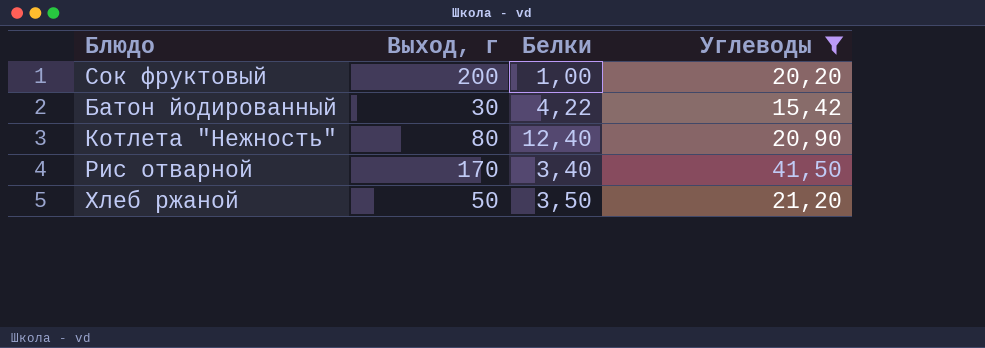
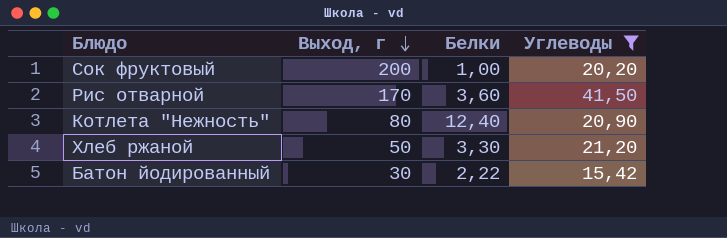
row order: none -> Выход, г descending
Рис отварной | Белки: 3,40 -> 3,60
Хлеб ржаной | Белки: 3,50 -> 3,30
Батон йодированный | Белки: 4,22 -> 2,22

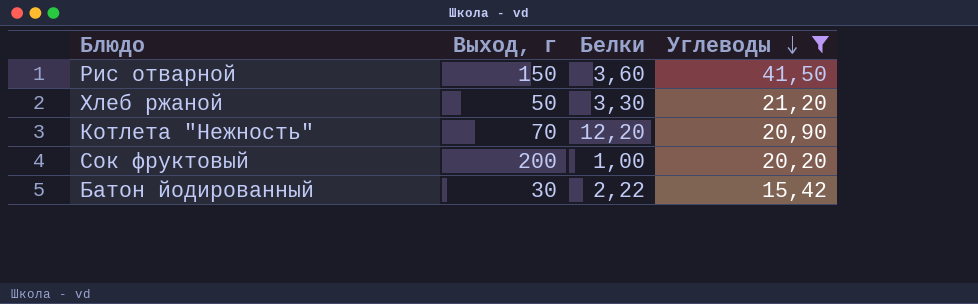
row order: Выход, г descending -> Углеводы descending
Рис отварной | Выход, г: 170 -> 150
Котлета "Нежность" | Выход, г: 80 -> 70
Котлета "Нежность" | Белки: 12,40 -> 12,20

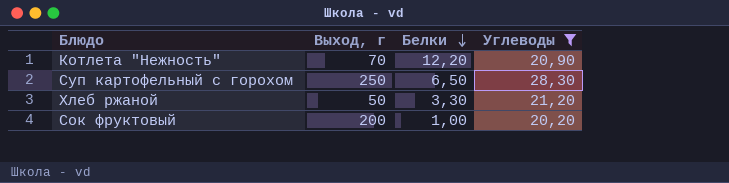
row order: Углеводы descending -> Белки descending
row Рис отварной: 150 | 3,60 | 41,50 -> none
row Батон йодированный: 30 | 2,22 | 15,42 -> none
row Суп картофельный с горохом: none -> 250 | 6,50 | 28,30

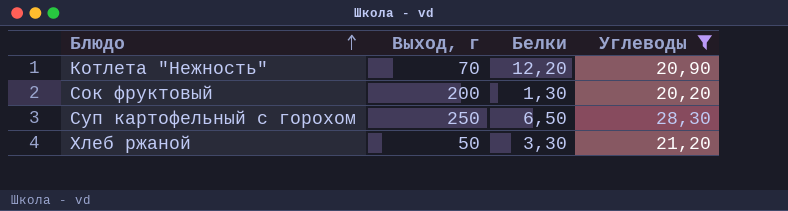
row order: Белки descending -> Блюдо ascending
Сок фруктовый | Белки: 1,00 -> 1,30

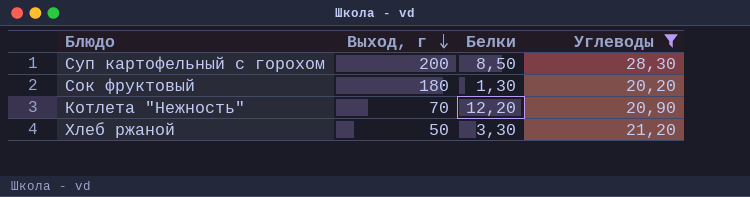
row order: Блюдо ascending -> Выход, г descending
Суп картофельный с горохом | Выход, г: 250 -> 200
Суп картофельный с горохом | Белки: 6,50 -> 8,50
Сок фруктовый | Выход, г: 200 -> 180

